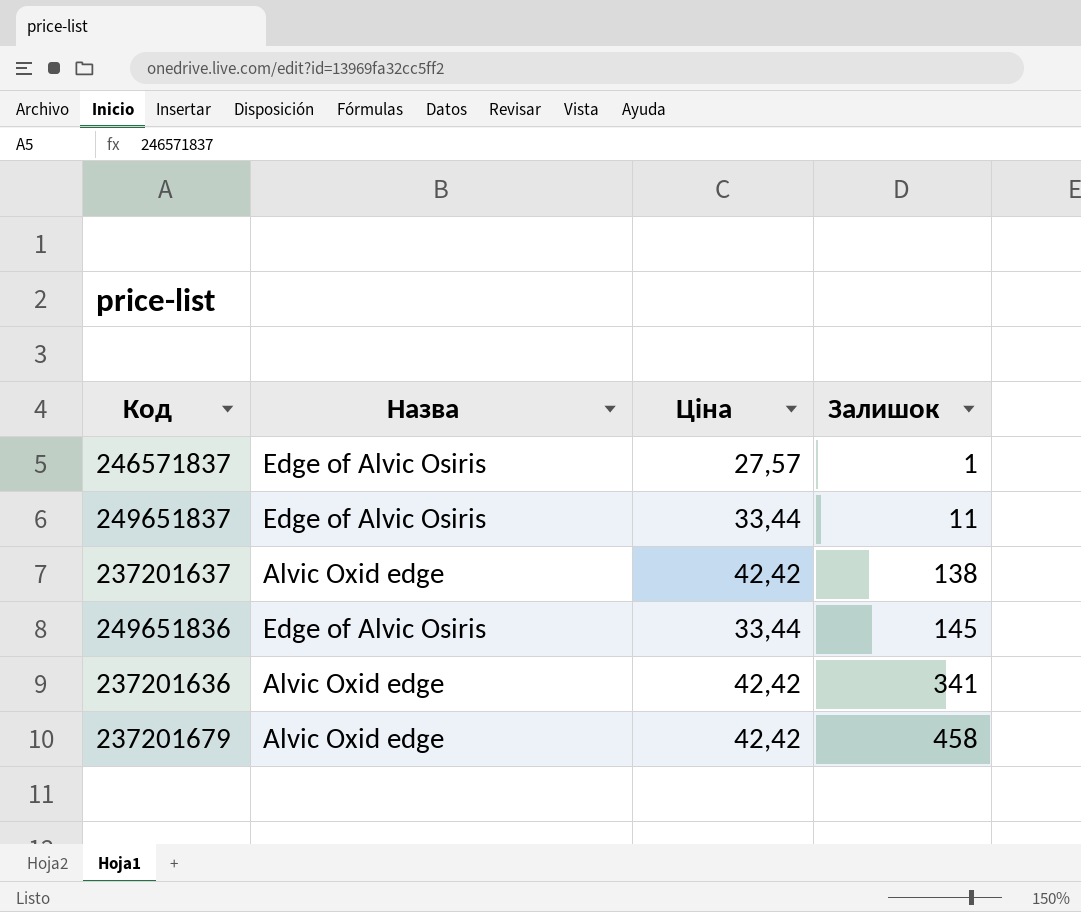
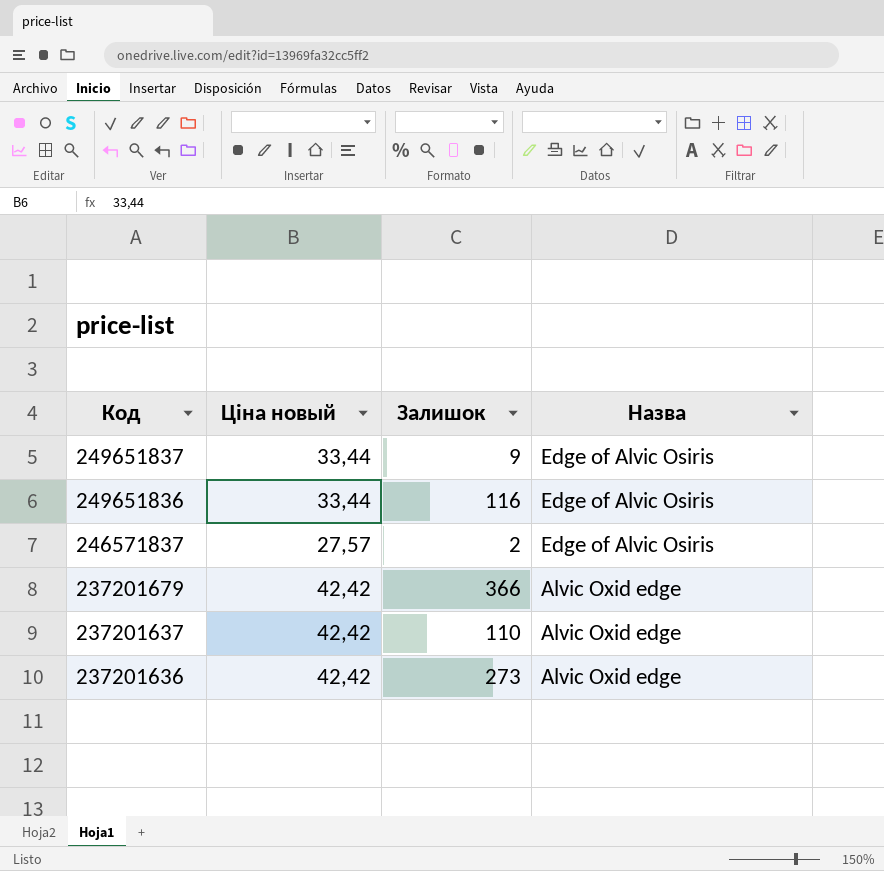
row order: Залишок ascending -> Код descending
column name: Ціна -> Ціна новый
column Назва | position: 2 -> 4
249651837 | Залишок: 11 -> 9
249651836 | Залишок: 145 -> 116
246571837 | Залишок: 1 -> 2
237201679 | Залишок: 458 -> 366
237201637 | Залишок: 138 -> 110
237201636 | Залишок: 341 -> 273

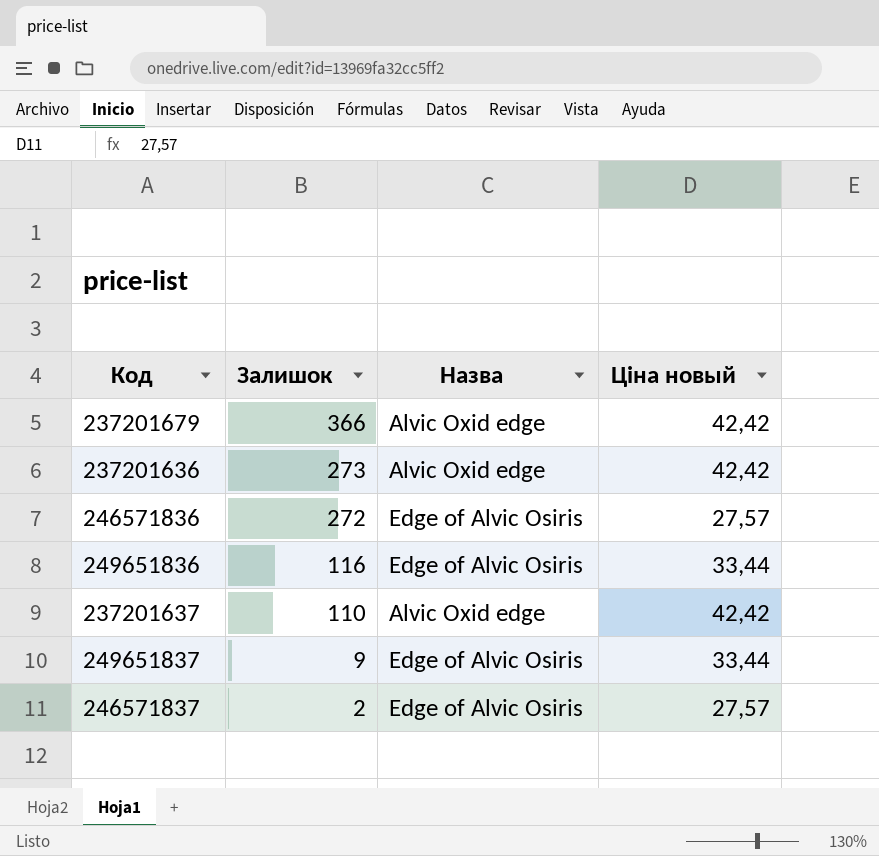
row order: Код descending -> Залишок descending
column Ціна новый | position: 2 -> 4
row 246571836: none -> 272 | Edge of Alvic Osiris | 27,57

